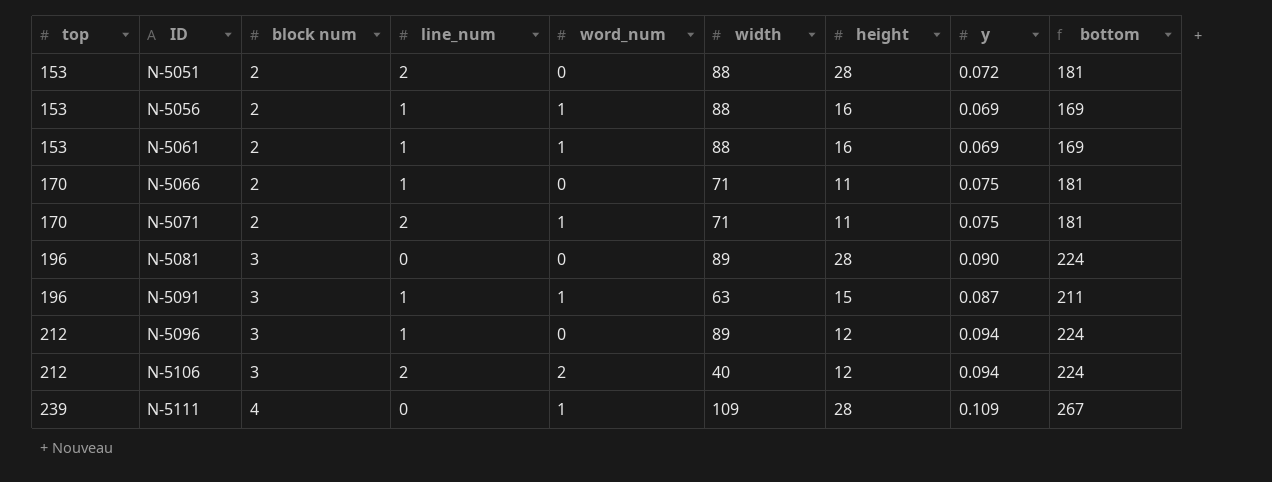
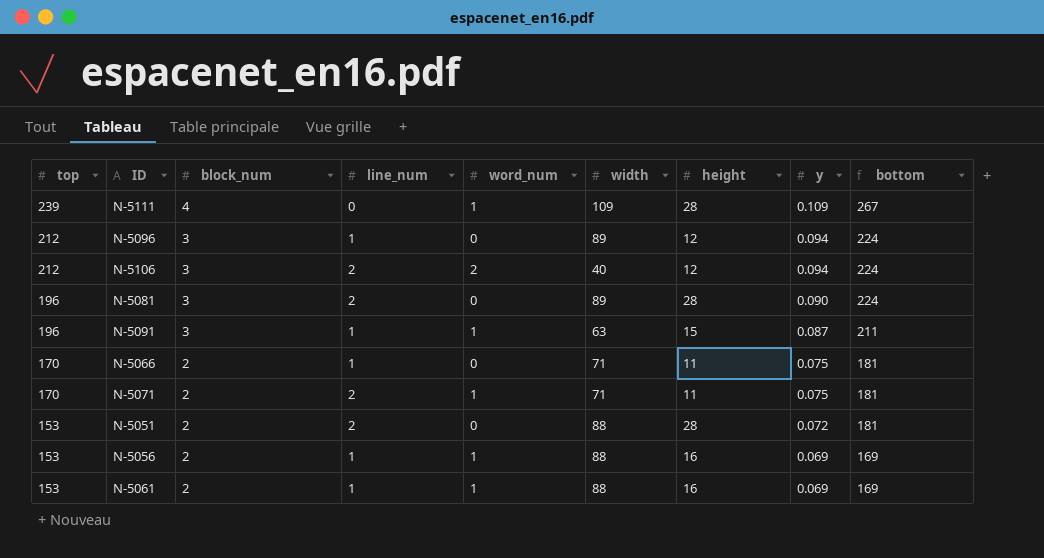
row order: top ascending -> top descending
column name: block num -> block_num
N-5081 | line_num: 0 -> 2

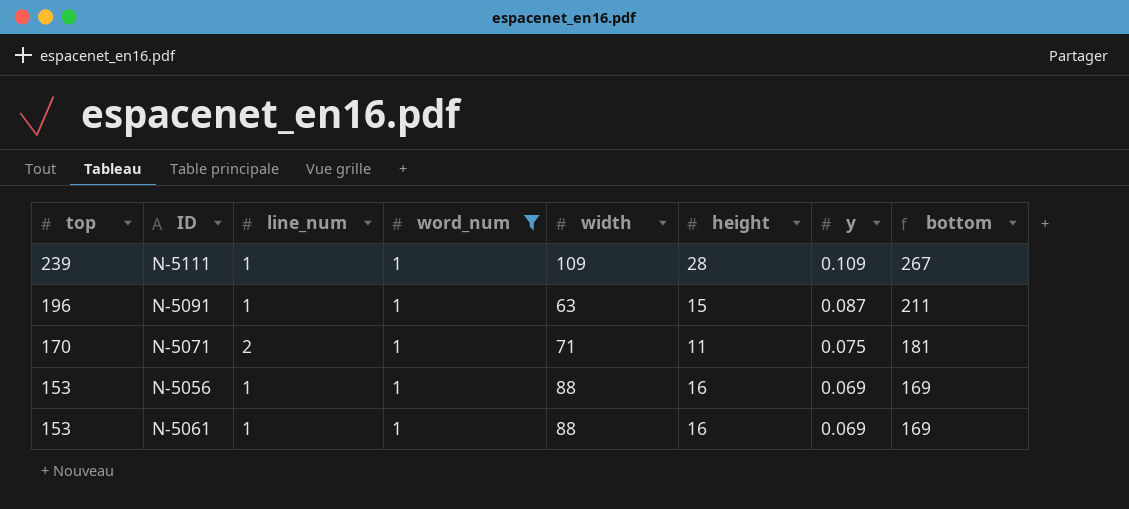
filter: none -> word_num = 1
column block_num | position: 3 -> none
N-5111 | line_num: 0 -> 1

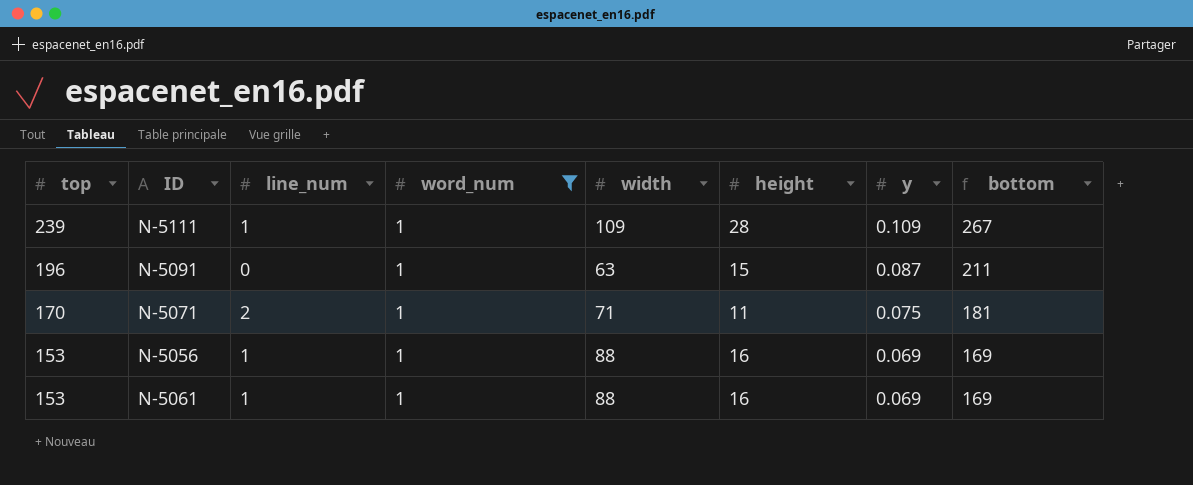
N-5091 | line_num: 1 -> 0

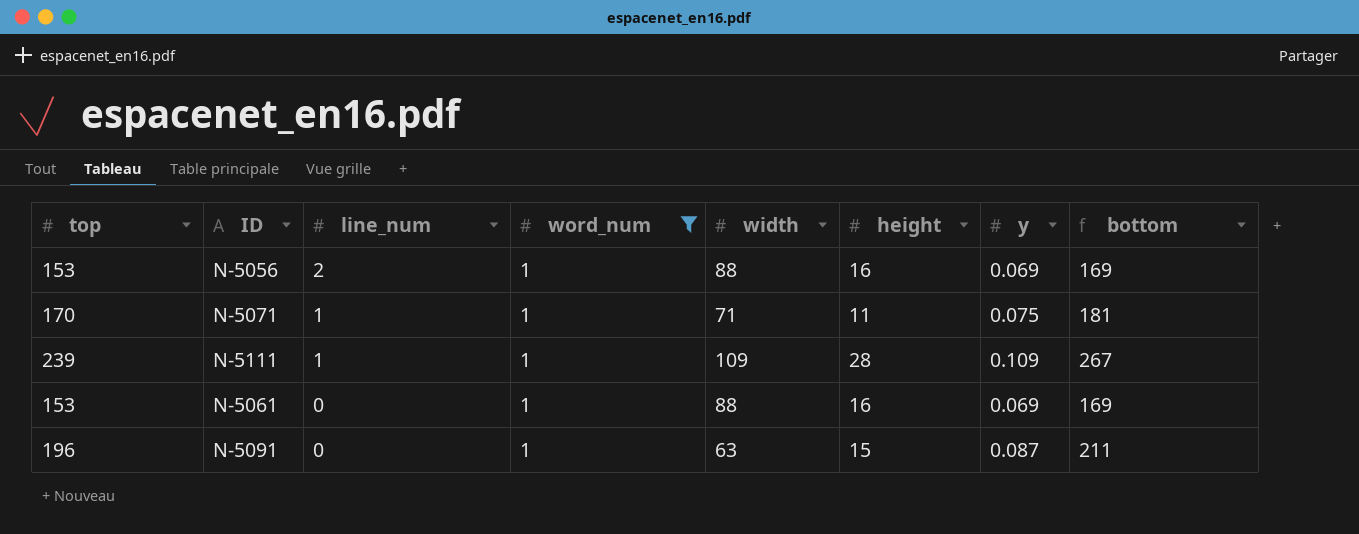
row order: top descending -> line_num descending
N-5056 | line_num: 1 -> 2
N-5071 | line_num: 2 -> 1
N-5061 | line_num: 1 -> 0

